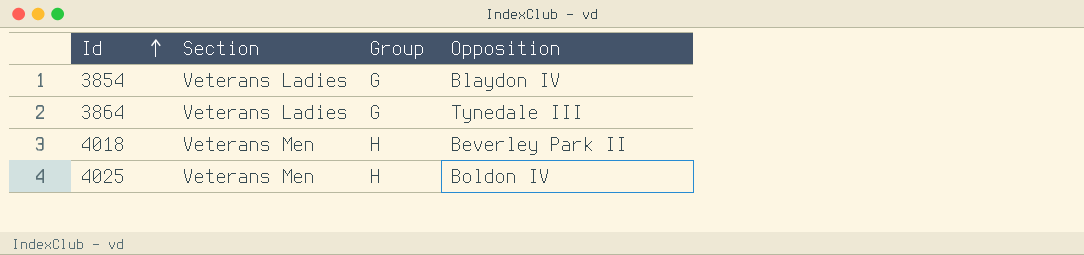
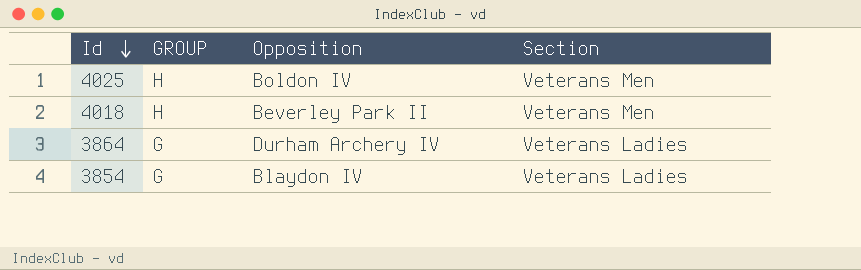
row order: Id ascending -> Id descending
column name: Group -> GROUP
column Section | position: 2 -> 4
3864 | Opposition: Tynedale III -> Durham Archery IV

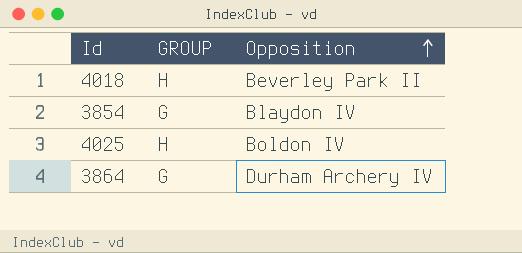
row order: Id descending -> Opposition ascending
column Section | position: 4 -> none

